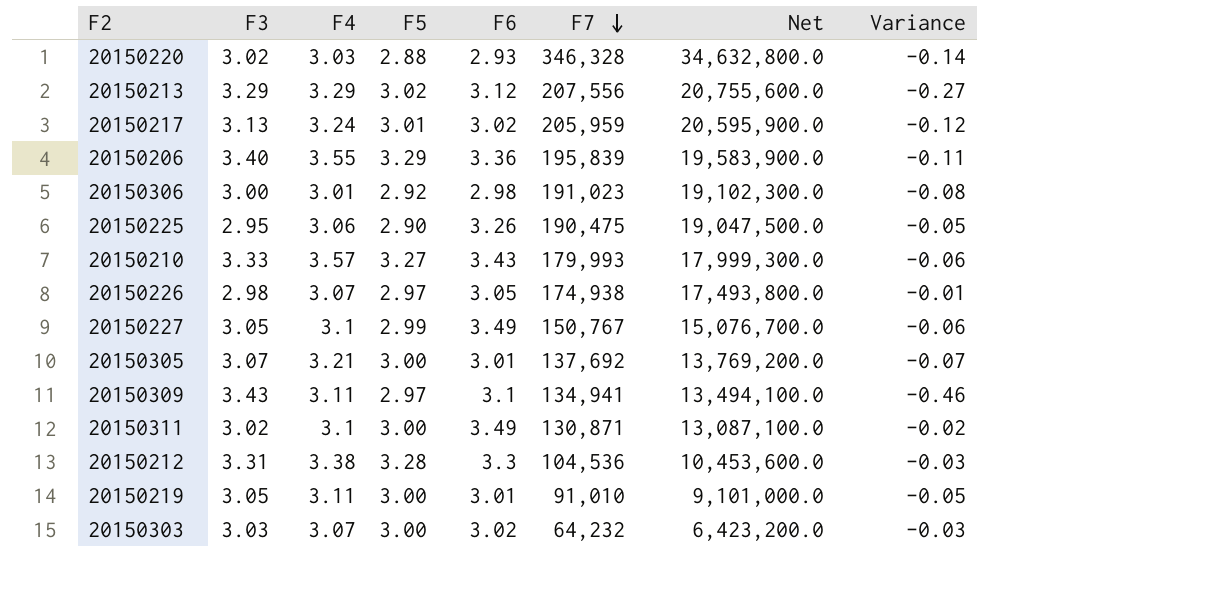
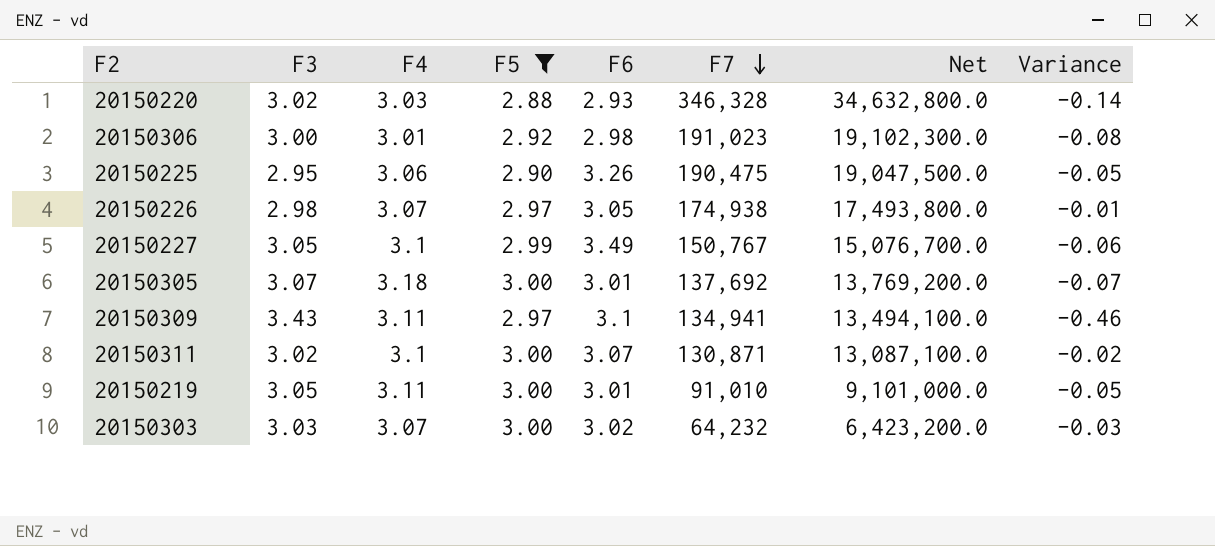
filter: none -> F5 <= 3.00
20150305 | F4: 3.21 -> 3.18
20150311 | F6: 3.49 -> 3.07

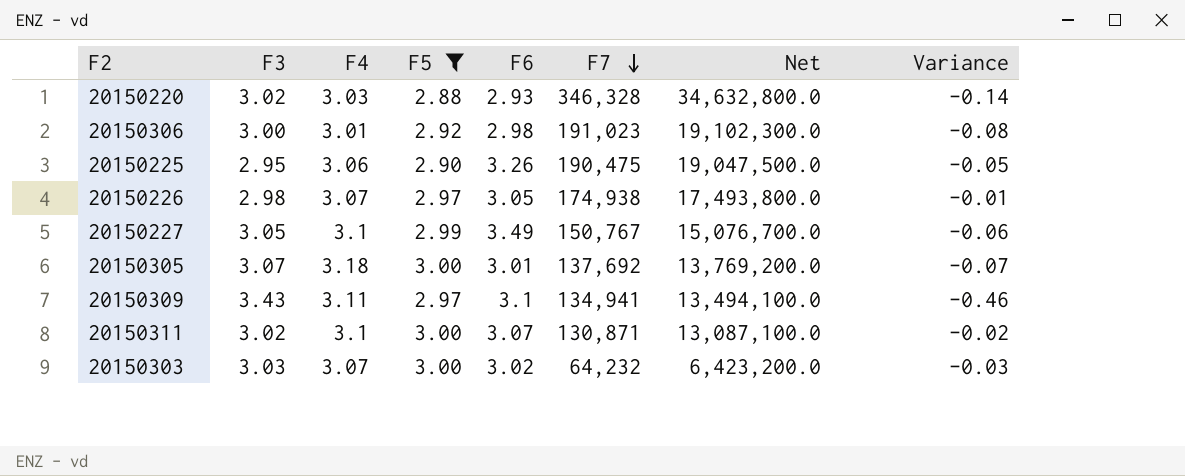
row 20150219: 3.05 | 3.11 | 3.00 | 3.01 | 91,010 | 9,101,000.0 | -0.05 -> none

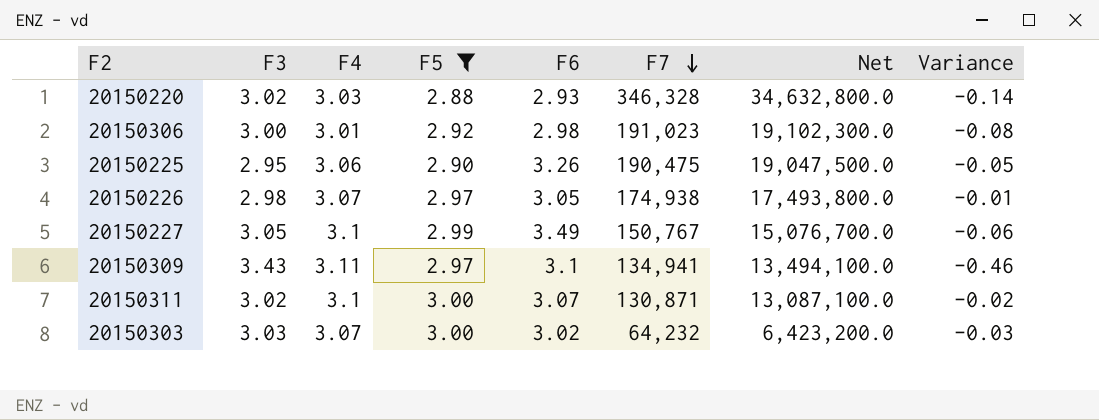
row 20150305: 3.07 | 3.18 | 3.00 | 3.01 | 137,692 | 13,769,200.0 | -0.07 -> none

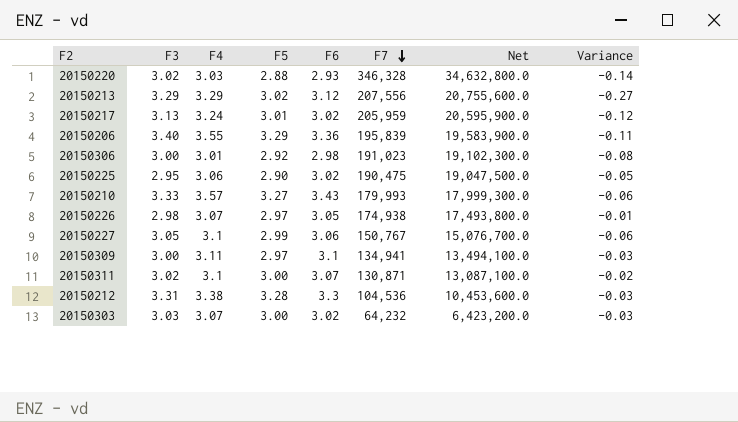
filter: F5 <= 3.00 -> none
20150225 | F6: 3.26 -> 3.02
20150227 | F6: 3.49 -> 3.06
20150309 | F3: 3.43 -> 3.00
20150309 | Variance: -0.46 -> -0.03

